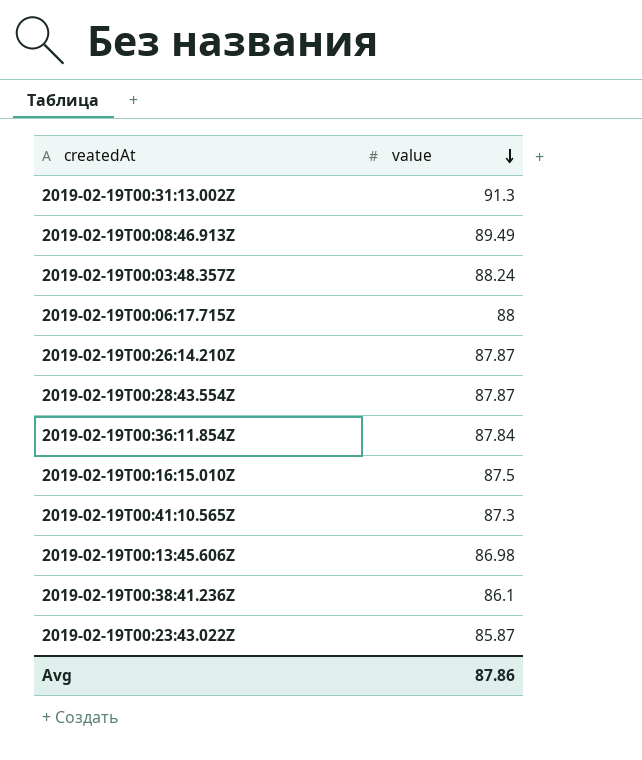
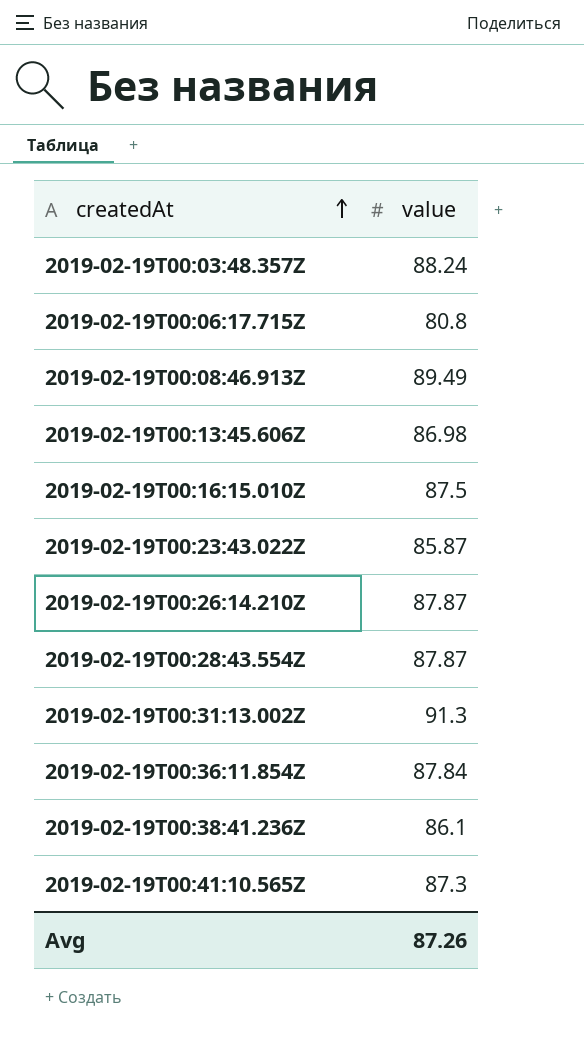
row order: value descending -> createdAt ascending
2019-02-19T00:06:17.715Z | value: 88 -> 80.8
Avg | value: 87.86 -> 87.26

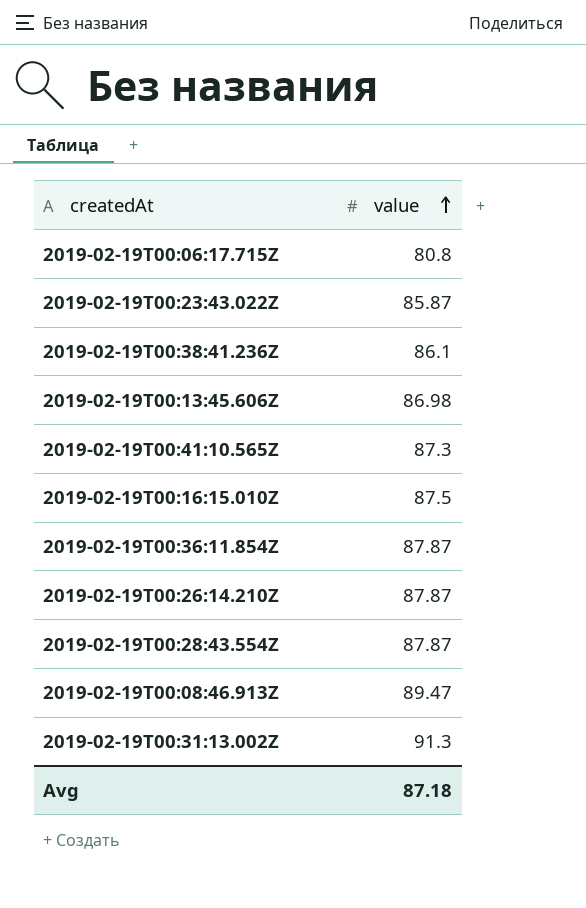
row order: createdAt ascending -> value ascending
row 2019-02-19T00:03:48.357Z: 88.24 -> none
2019-02-19T00:36:11.854Z | value: 87.84 -> 87.87
2019-02-19T00:08:46.913Z | value: 89.49 -> 89.47
Avg | value: 87.26 -> 87.18

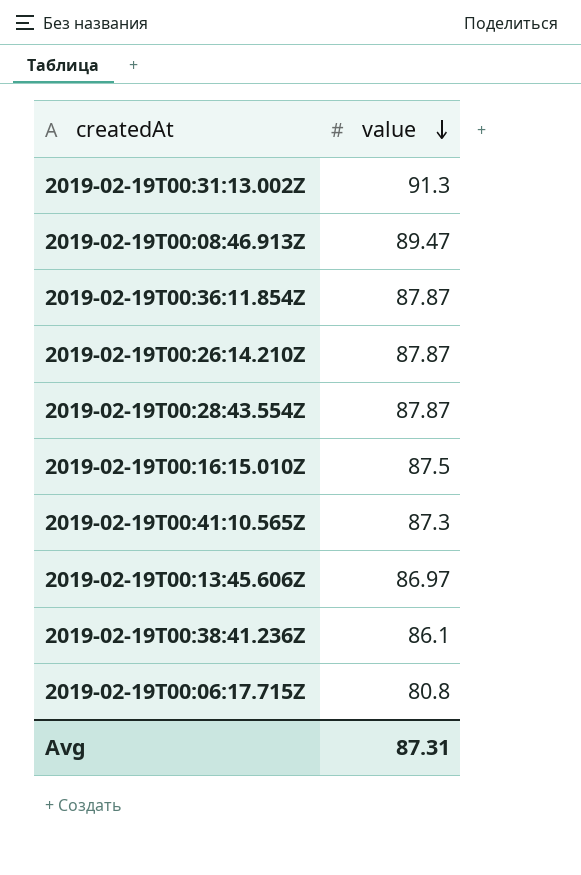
row order: value ascending -> value descending
row 2019-02-19T00:23:43.022Z: 85.87 -> none
2019-02-19T00:13:45.606Z | value: 86.98 -> 86.97
Avg | value: 87.18 -> 87.31

